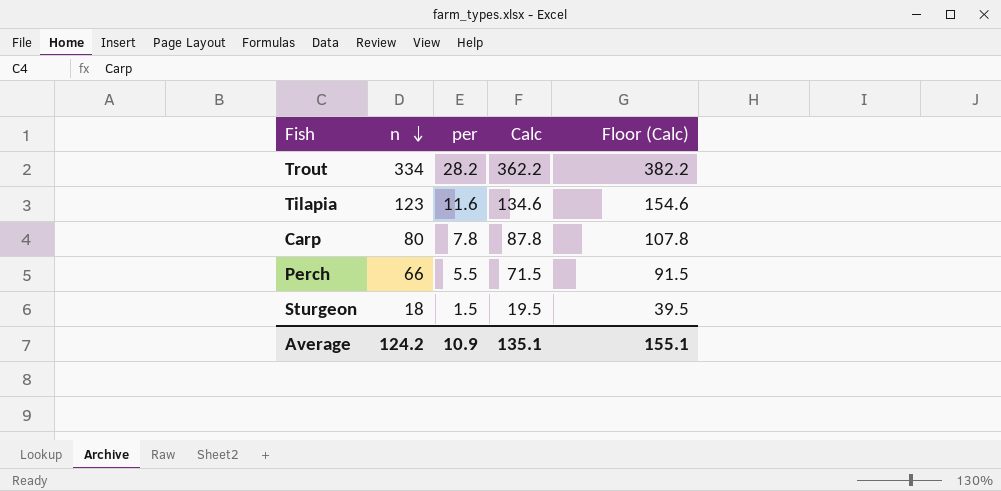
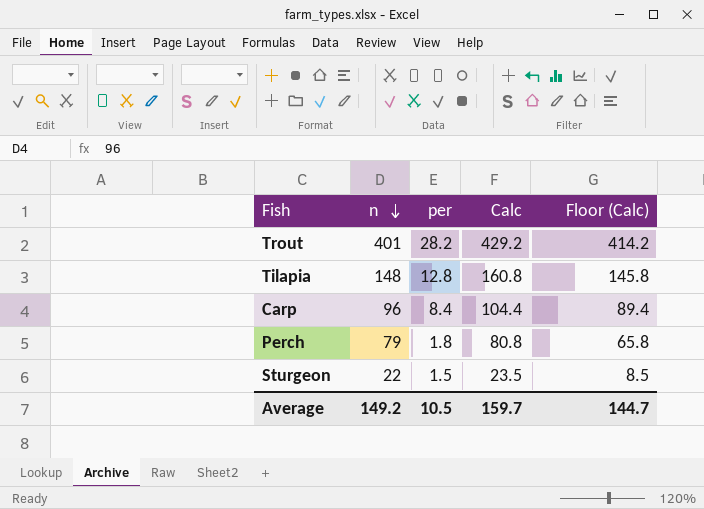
column Floor (Calc) | formula: [Calc] + 20 -> [Calc] - 15
Trout | n: 334 -> 401
Trout | Calc: 362.2 -> 429.2
Tilapia | n: 123 -> 148
Tilapia | per: 11.6 -> 12.8
Tilapia | Calc: 134.6 -> 160.8
Carp | n: 80 -> 96
Carp | per: 7.8 -> 8.4
Carp | Calc: 87.8 -> 104.4
Perch | n: 66 -> 79
Perch | per: 5.5 -> 1.8
Perch | Calc: 71.5 -> 80.8
Sturgeon | n: 18 -> 22
Sturgeon | Calc: 19.5 -> 23.5
Average | n: 124.2 -> 149.2
Average | per: 10.9 -> 10.5
Average | Calc: 135.1 -> 159.7
Average | Floor (Calc): 155.1 -> 144.7

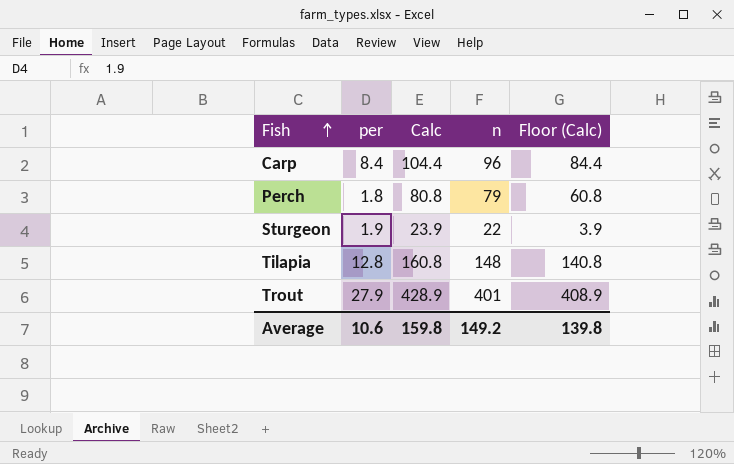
row order: n descending -> Fish ascending
column n | position: 2 -> 4
column Floor (Calc) | formula: [Calc] - 15 -> [Calc] - 20
Sturgeon | per: 1.5 -> 1.9
Sturgeon | Calc: 23.5 -> 23.9
Trout | per: 28.2 -> 27.9
Trout | Calc: 429.2 -> 428.9
Average | per: 10.5 -> 10.6
Average | Calc: 159.7 -> 159.8
Average | Floor (Calc): 144.7 -> 139.8

